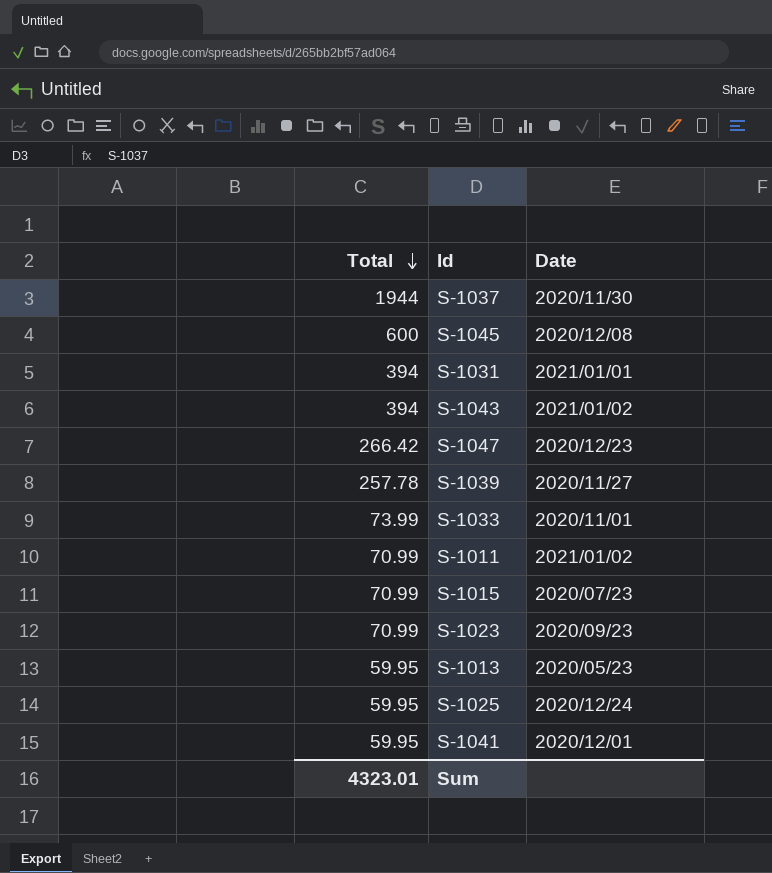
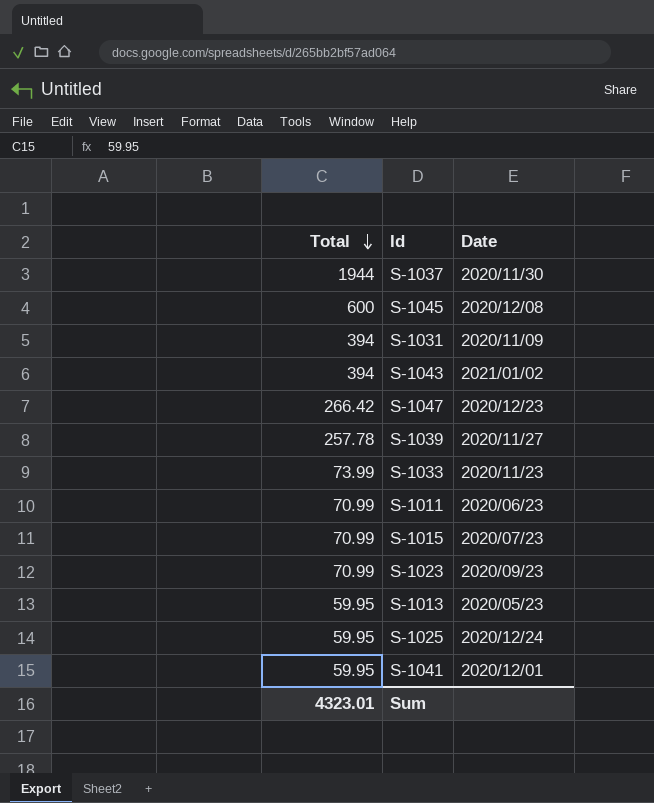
S-1031 | Date: 2021/01/01 -> 2020/11/09
S-1033 | Date: 2020/11/01 -> 2020/11/23
S-1011 | Date: 2021/01/02 -> 2020/06/23

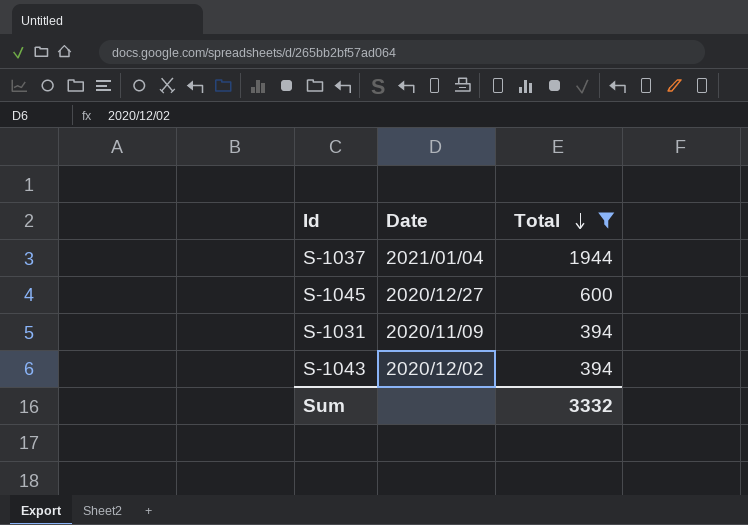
filter: none -> Total >= 394
column Total | position: 1 -> 3
S-1037 | Date: 2020/11/30 -> 2021/01/04
S-1045 | Date: 2020/12/08 -> 2020/12/27
S-1043 | Date: 2021/01/02 -> 2020/12/02
Sum | Total: 4323.01 -> 3332

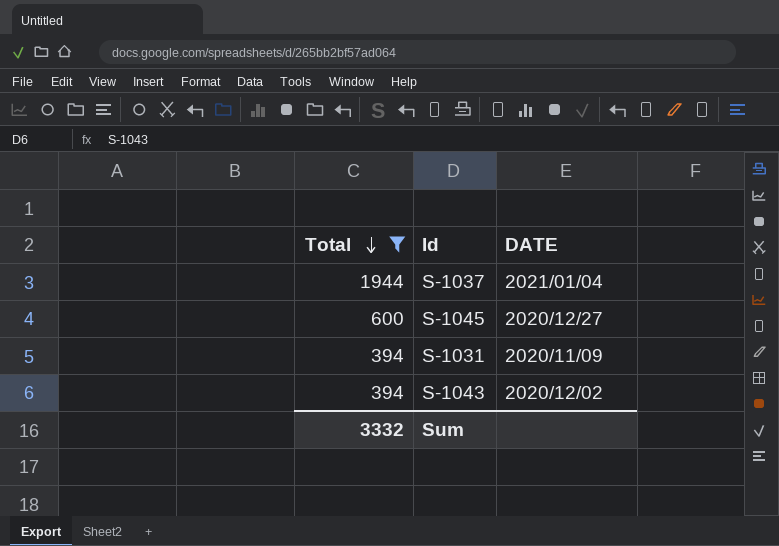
column Total | position: 3 -> 1
column name: Date -> DATE

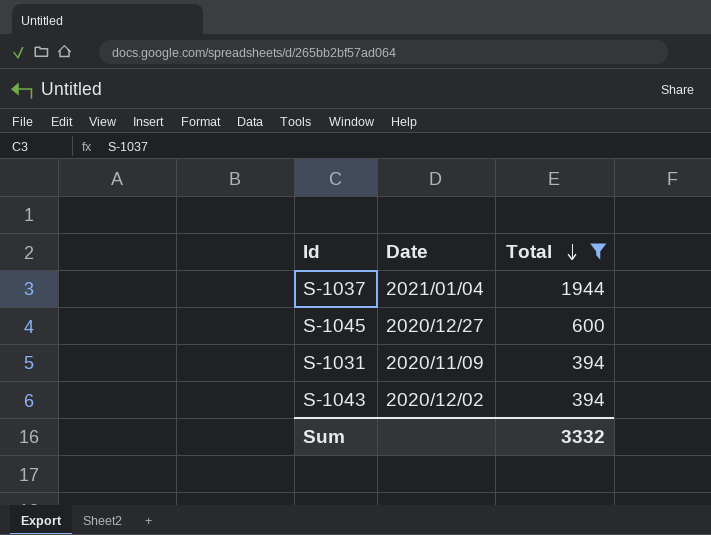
column name: DATE -> Date
column Total | position: 1 -> 3

